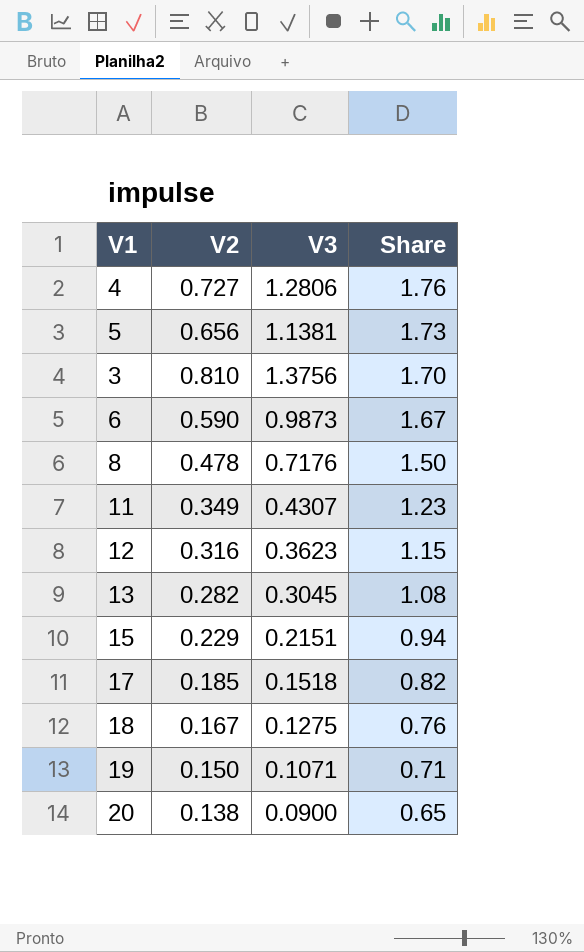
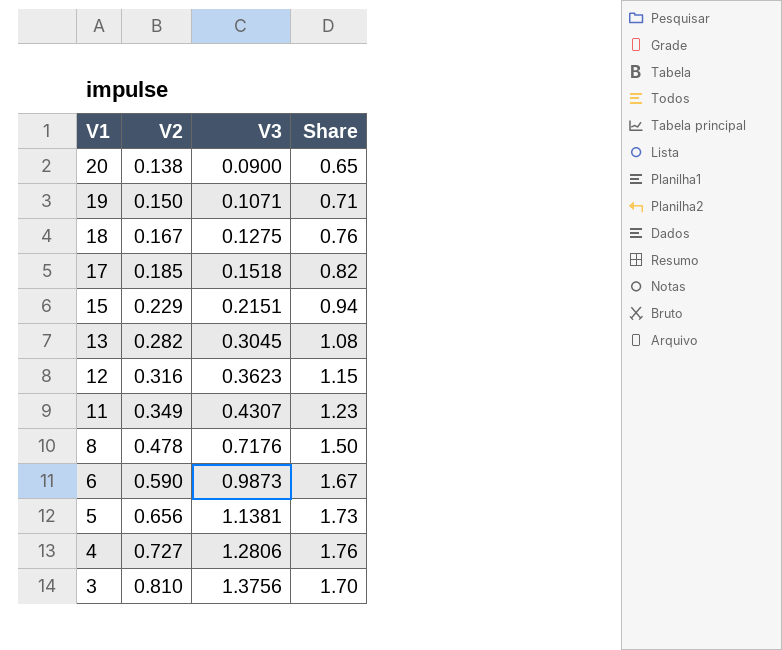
row order: Share descending -> V1 descending

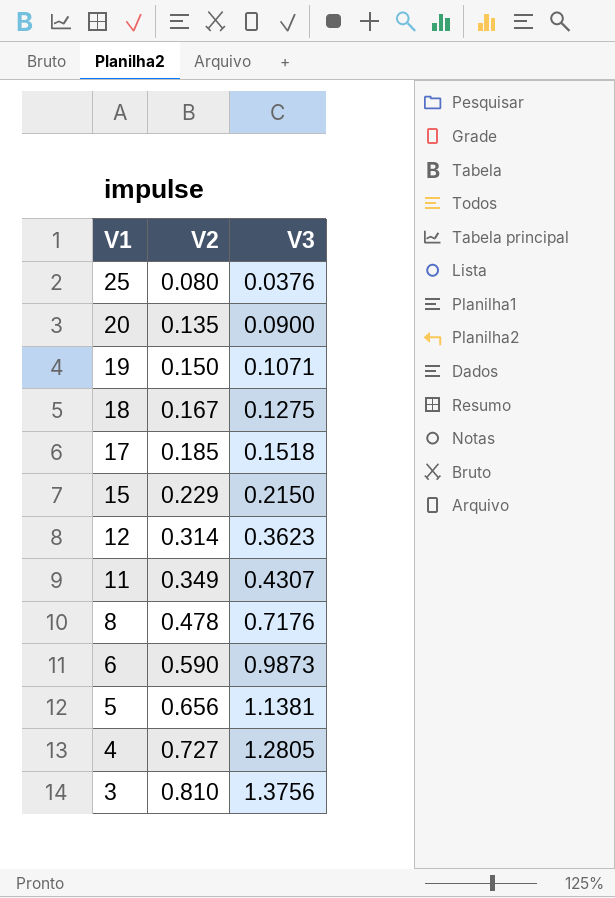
column Share | formula: [V3] / [V2] -> none
row 13: 0.282 | 0.3045 | 1.08 -> none
row 25: none -> 0.080 | 0.0376
20 | V2: 0.138 -> 0.135
15 | V3: 0.2151 -> 0.2150
12 | V2: 0.316 -> 0.314
4 | V3: 1.2806 -> 1.2805

